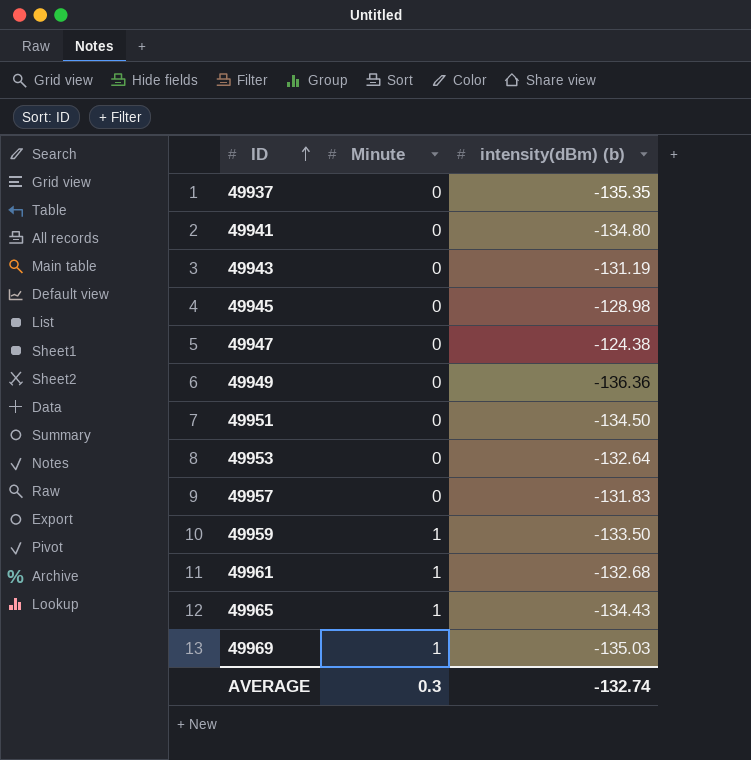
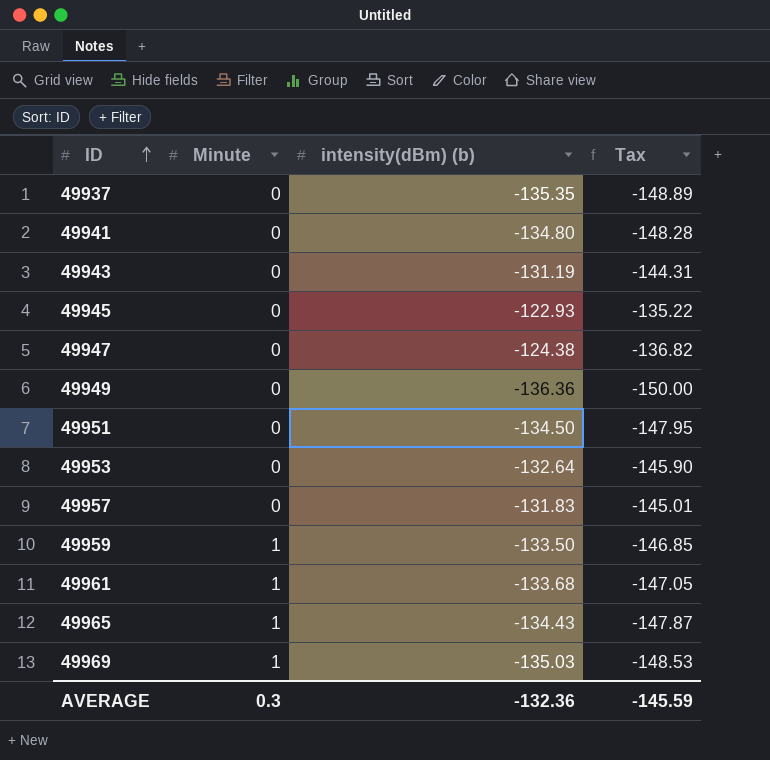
column Tax | formula: none -> [intensity(dBm) (b)] * 1.1
49945 | intensity(dBm) (b): -128.98 -> -122.93
49961 | intensity(dBm) (b): -132.68 -> -133.68
AVERAGE | intensity(dBm) (b): -132.74 -> -132.36

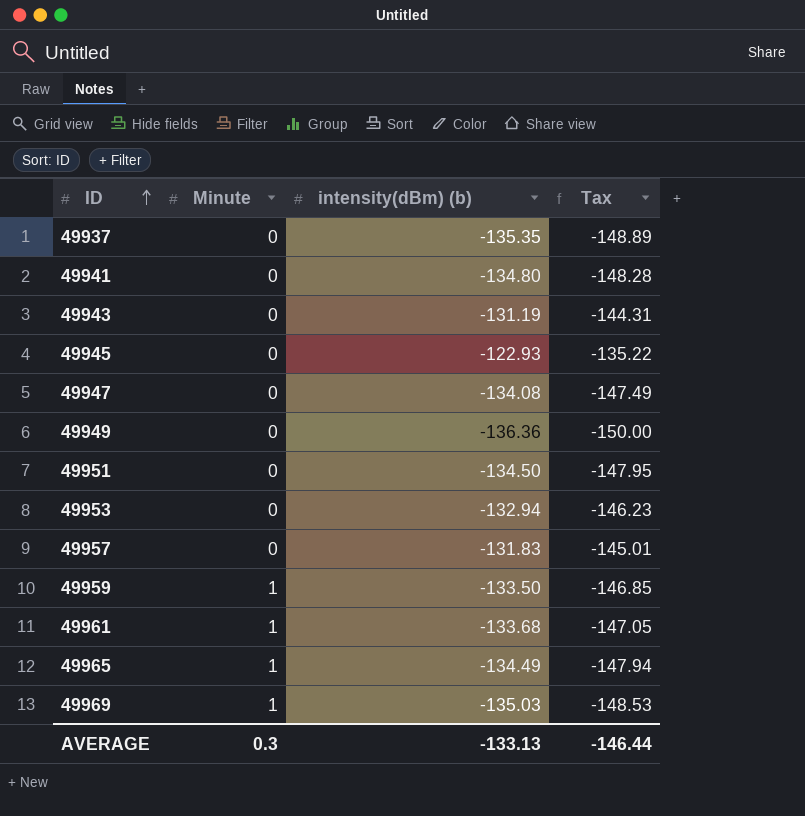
49947 | intensity(dBm) (b): -124.38 -> -134.08
49947 | Tax: -136.82 -> -147.49
49953 | intensity(dBm) (b): -132.64 -> -132.94
49953 | Tax: -145.90 -> -146.23
49965 | intensity(dBm) (b): -134.43 -> -134.49
49965 | Tax: -147.87 -> -147.94
AVERAGE | intensity(dBm) (b): -132.36 -> -133.13
AVERAGE | Tax: -145.59 -> -146.44

